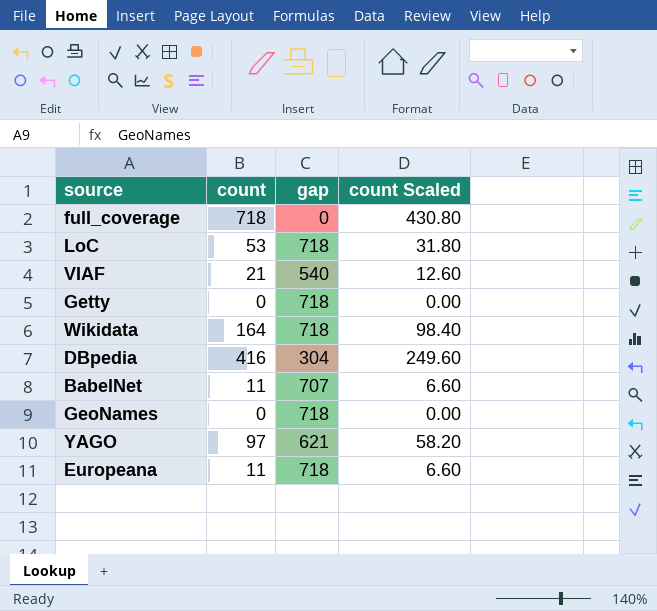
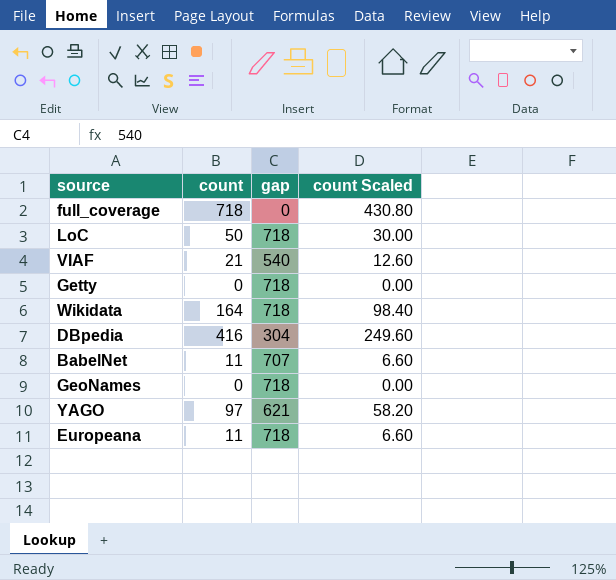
LoC | count: 53 -> 50
LoC | count Scaled: 31.80 -> 30.00

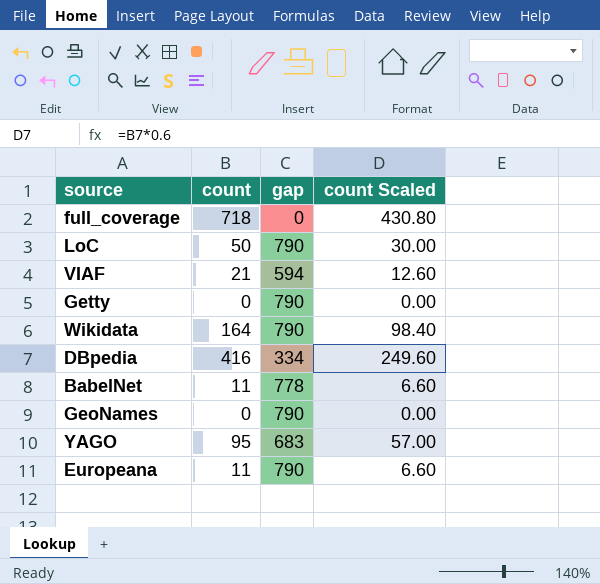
LoC | gap: 718 -> 790
VIAF | gap: 540 -> 594
Getty | gap: 718 -> 790
Wikidata | gap: 718 -> 790
DBpedia | gap: 304 -> 334
BabelNet | gap: 707 -> 778
GeoNames | gap: 718 -> 790
YAGO | count: 97 -> 95
YAGO | gap: 621 -> 683
YAGO | count Scaled: 58.20 -> 57.00
Europeana | gap: 718 -> 790

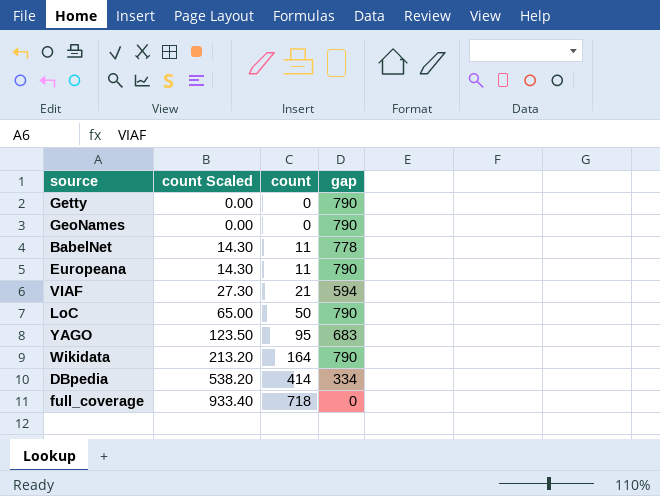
row order: none -> count Scaled ascending
column count Scaled | formula: [count] * 0.6 -> [count] * 1.3
column count Scaled | position: 4 -> 2
DBpedia | count: 416 -> 414

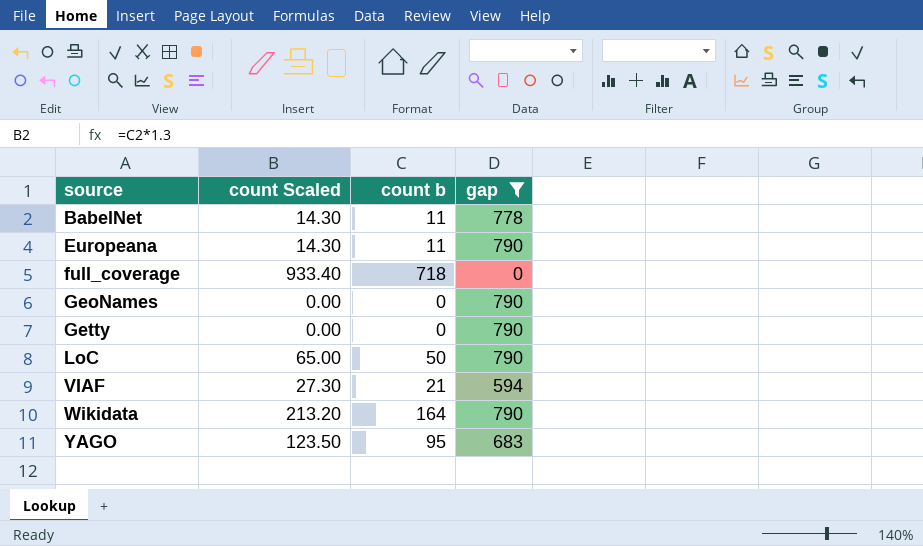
filter: none -> gap != 334
row order: count Scaled ascending -> source ascending
column name: count -> count b

